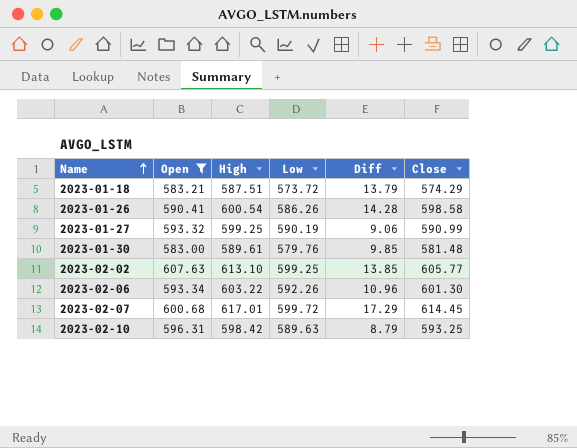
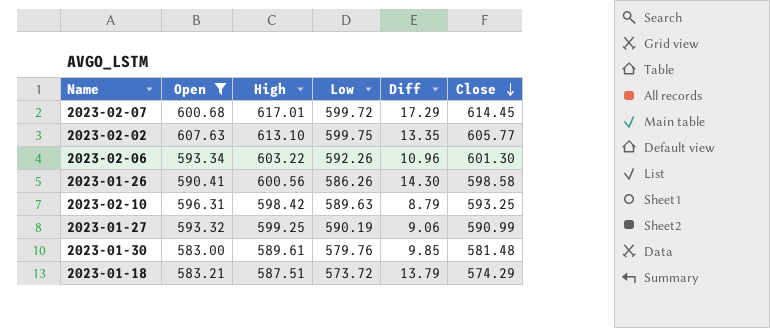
row order: Name ascending -> Close descending
2023-02-02 | Low: 599.25 -> 599.75
2023-02-02 | Diff: 13.85 -> 13.35
2023-01-26 | High: 600.54 -> 600.56
2023-01-26 | Diff: 14.28 -> 14.30

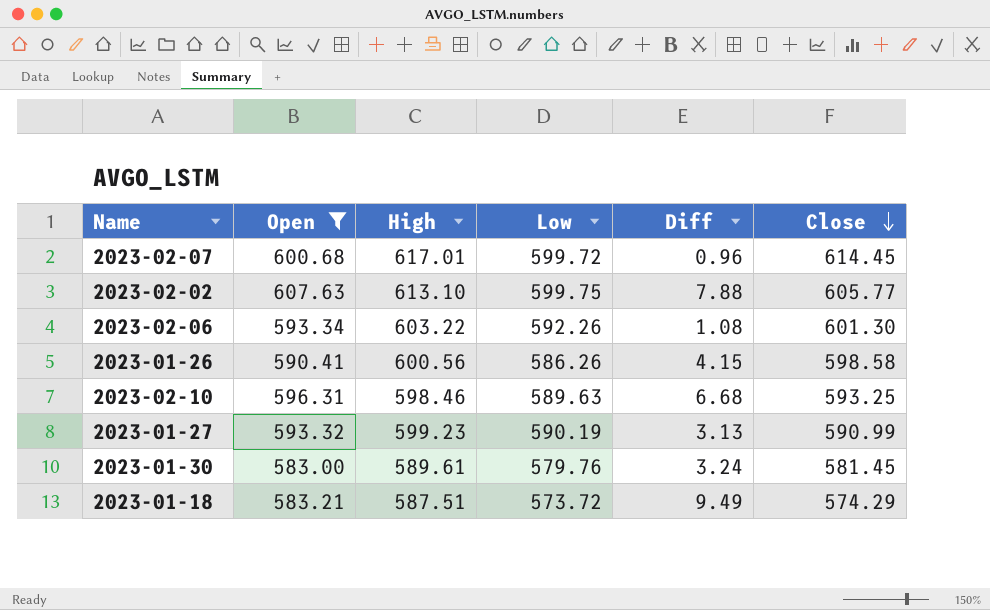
column Diff | formula: [High] - [Low] -> [Open] - [Low]
2023-02-10 | High: 598.42 -> 598.46
2023-01-27 | High: 599.25 -> 599.23
2023-01-30 | Close: 581.48 -> 581.45

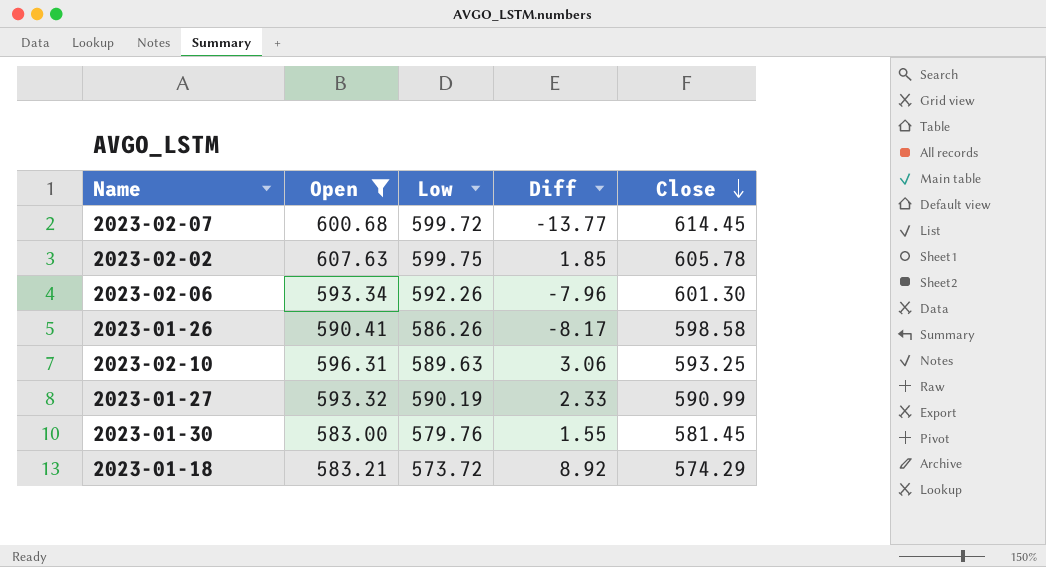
column High | position: 3 -> none
column Diff | formula: [Open] - [Low] -> [Open] - [Close]
2023-02-02 | Close: 605.77 -> 605.78

